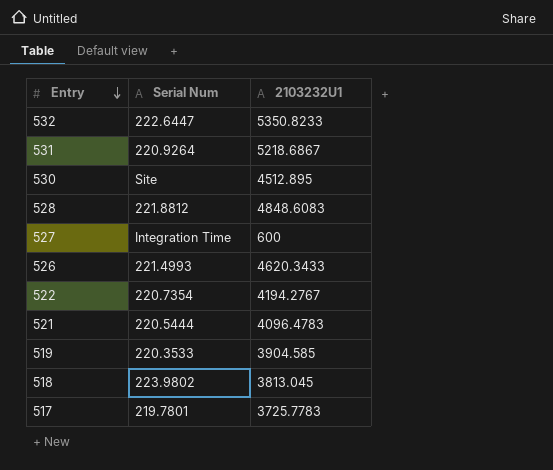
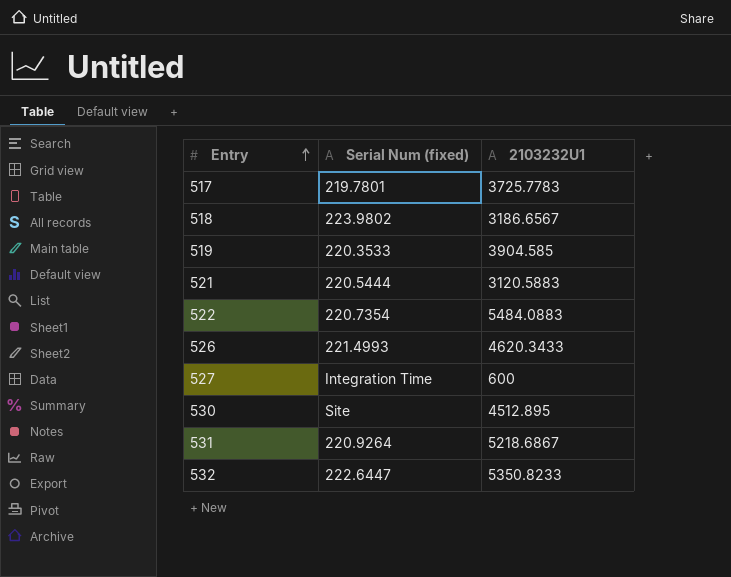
row order: Entry descending -> Entry ascending
column name: Serial Num -> Serial Num (fixed)
row 528: 221.8812 | 4848.6083 -> none
518 | 2103232U1: 3813.045 -> 3186.6567
521 | 2103232U1: 4096.4783 -> 3120.5883
522 | 2103232U1: 4194.2767 -> 5484.0883

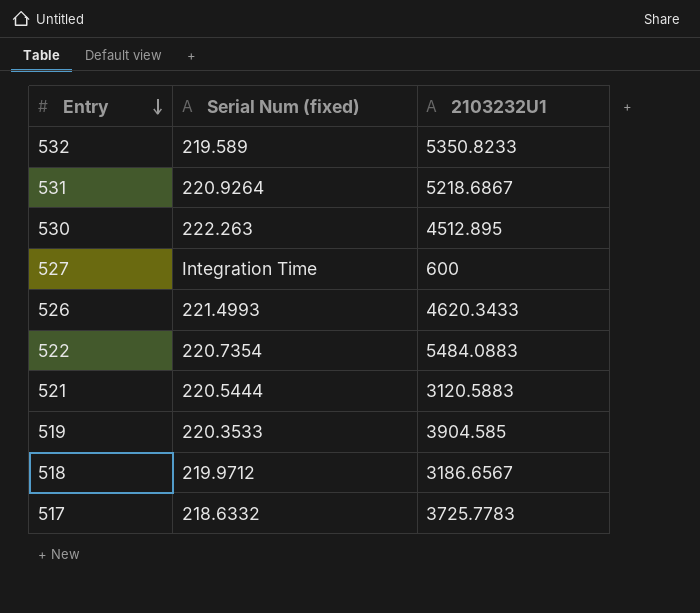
row order: Entry ascending -> Entry descending
532 | Serial Num (fixed): 222.6447 -> 219.589
530 | Serial Num (fixed): Site -> 222.263
518 | Serial Num (fixed): 223.9802 -> 219.9712
517 | Serial Num (fixed): 219.7801 -> 218.6332

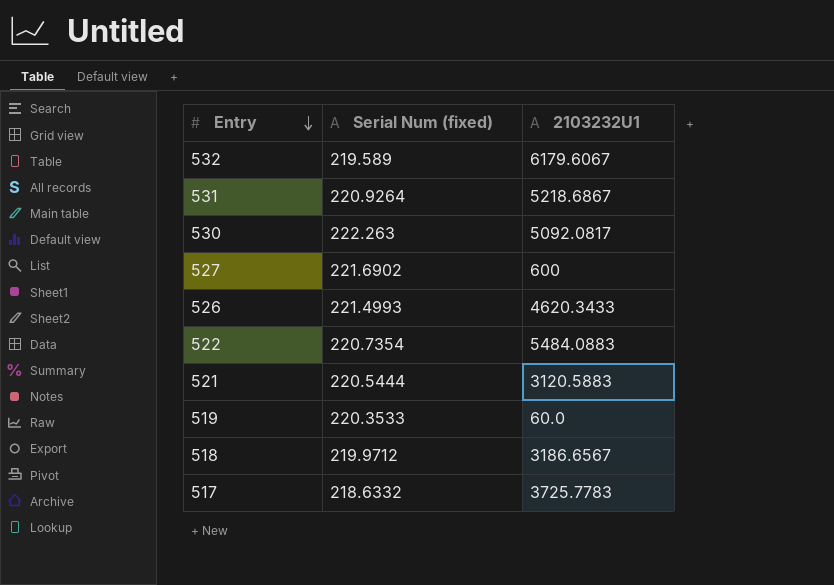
532 | 2103232U1: 5350.8233 -> 6179.6067
530 | 2103232U1: 4512.895 -> 5092.0817
527 | Serial Num (fixed): Integration Time -> 221.6902
519 | 2103232U1: 3904.585 -> 60.0

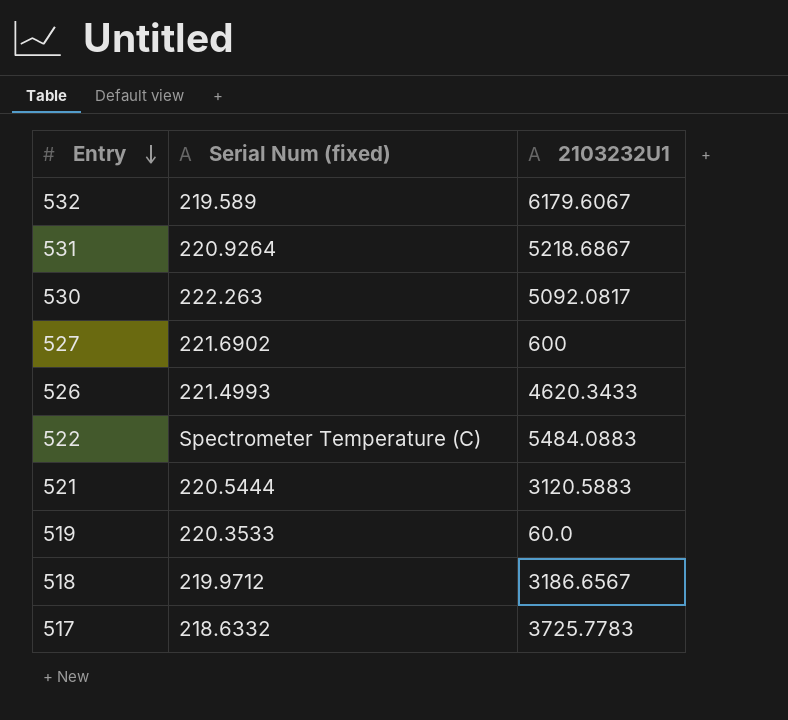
522 | Serial Num (fixed): 220.7354 -> Spectrometer Temperature (C)

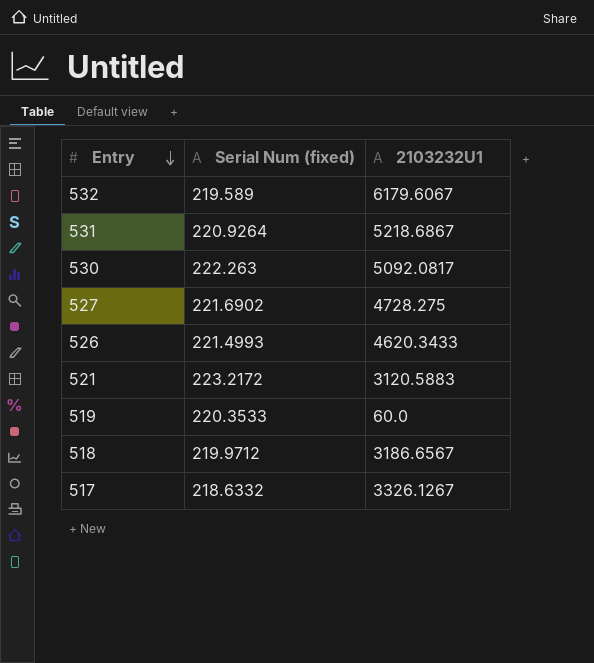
row 522: Spectrometer Temperature (C) | 5484.0883 -> none
527 | 2103232U1: 600 -> 4728.275
521 | Serial Num (fixed): 220.5444 -> 223.2172
517 | 2103232U1: 3725.7783 -> 3326.1267

